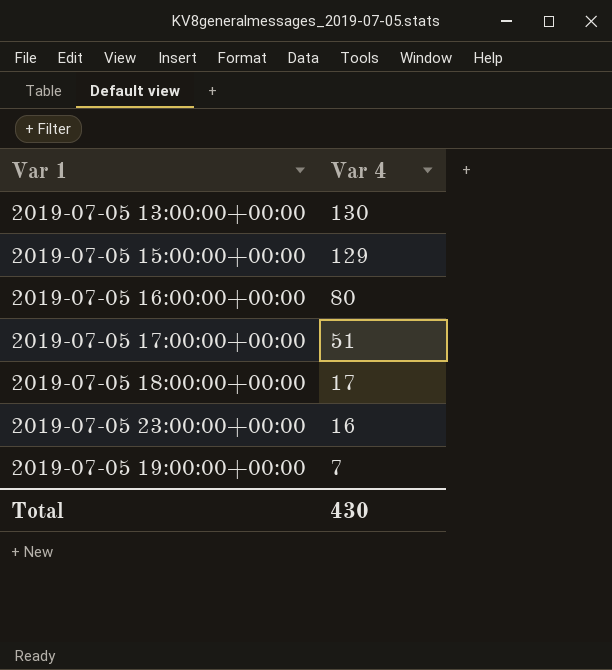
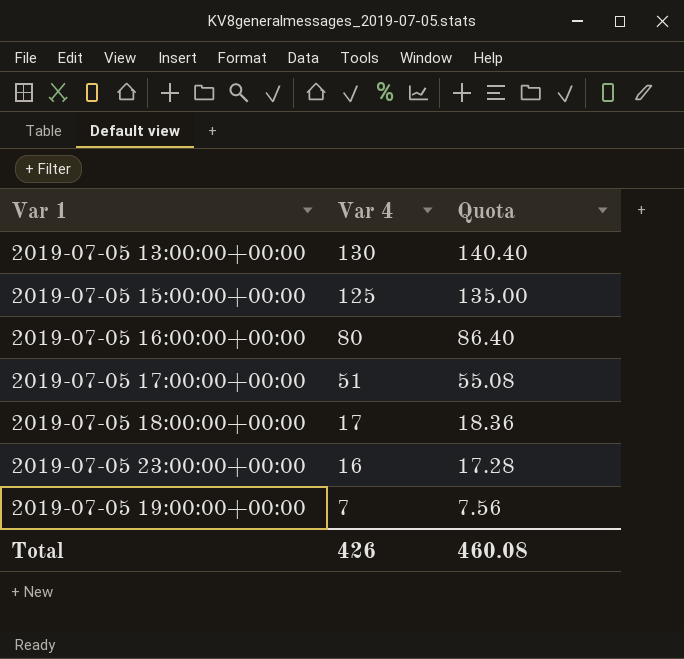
column Quota | formula: none -> [Var 4] * 1.08
2019-07-05 15:00:00+00:00 | Var 4: 129 -> 125
Total | Var 4: 430 -> 426

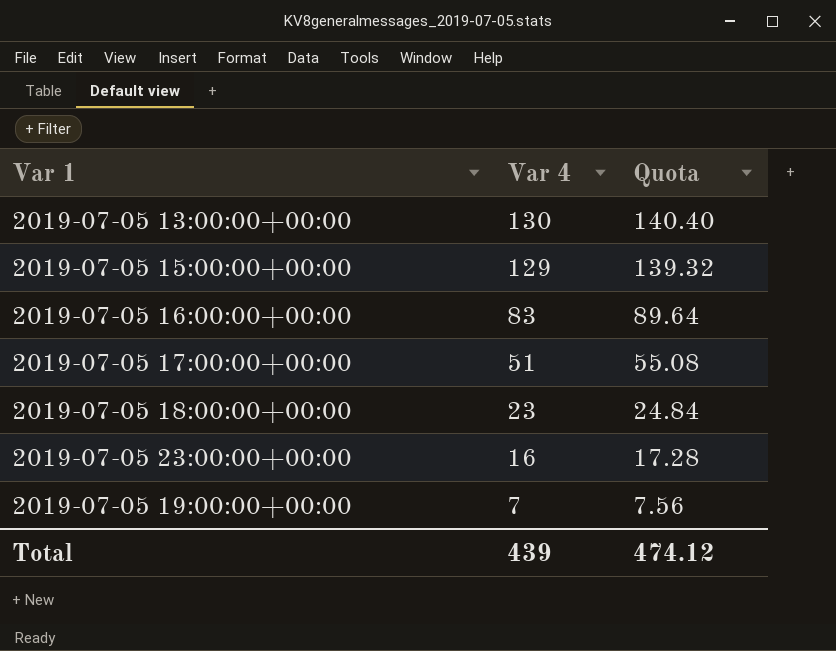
2019-07-05 15:00:00+00:00 | Var 4: 125 -> 129
2019-07-05 15:00:00+00:00 | Quota: 135.00 -> 139.32
2019-07-05 16:00:00+00:00 | Var 4: 80 -> 83
2019-07-05 16:00:00+00:00 | Quota: 86.40 -> 89.64
2019-07-05 18:00:00+00:00 | Var 4: 17 -> 23
2019-07-05 18:00:00+00:00 | Quota: 18.36 -> 24.84
Total | Var 4: 426 -> 439
Total | Quota: 460.08 -> 474.12

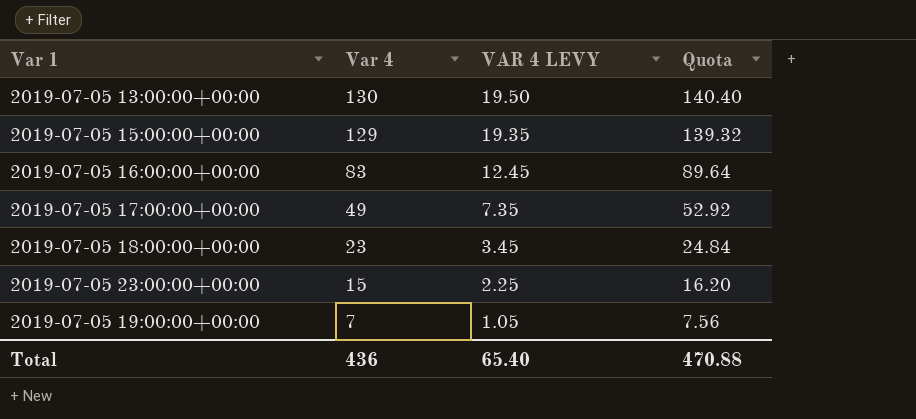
column VAR 4 LEVY | formula: none -> [Var 4] * 0.15
2019-07-05 17:00:00+00:00 | Var 4: 51 -> 49
2019-07-05 17:00:00+00:00 | Quota: 55.08 -> 52.92
2019-07-05 23:00:00+00:00 | Var 4: 16 -> 15
2019-07-05 23:00:00+00:00 | Quota: 17.28 -> 16.20
Total | Var 4: 439 -> 436
Total | Quota: 474.12 -> 470.88

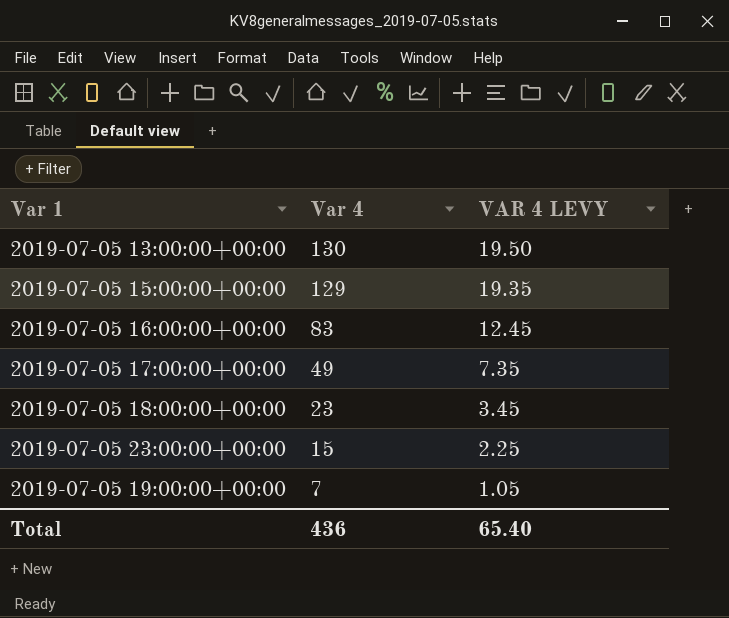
column Quota | formula: [Var 4] * 1.08 -> none

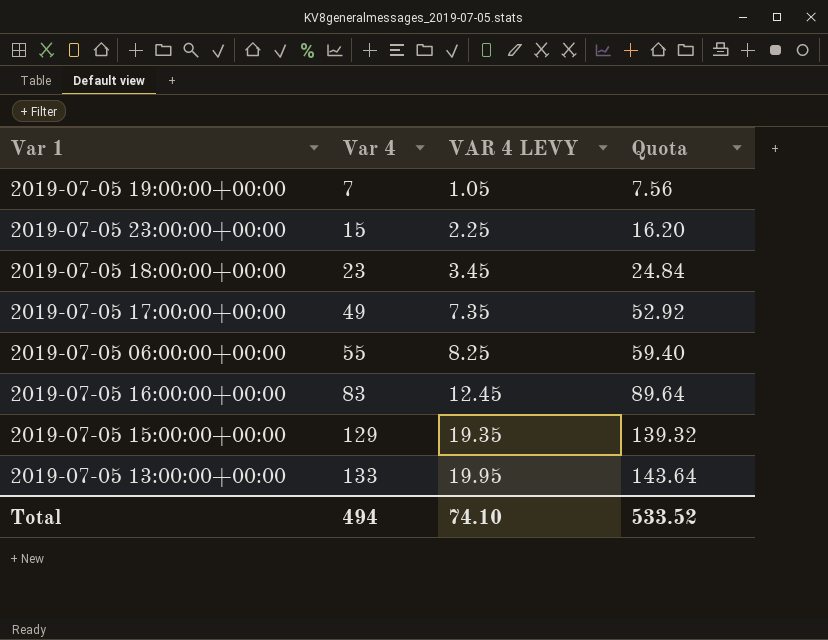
row order: Var 4 descending -> Var 4 ascending
column Quota | formula: none -> [Var 4] * 1.08
row 2019-07-05 06:00:00+00:00: none -> 55 | 8.25 | 59.40
2019-07-05 13:00:00+00:00 | Var 4: 130 -> 133
2019-07-05 13:00:00+00:00 | VAR 4 LEVY: 19.50 -> 19.95
Total | Var 4: 436 -> 494
Total | VAR 4 LEVY: 65.40 -> 74.10

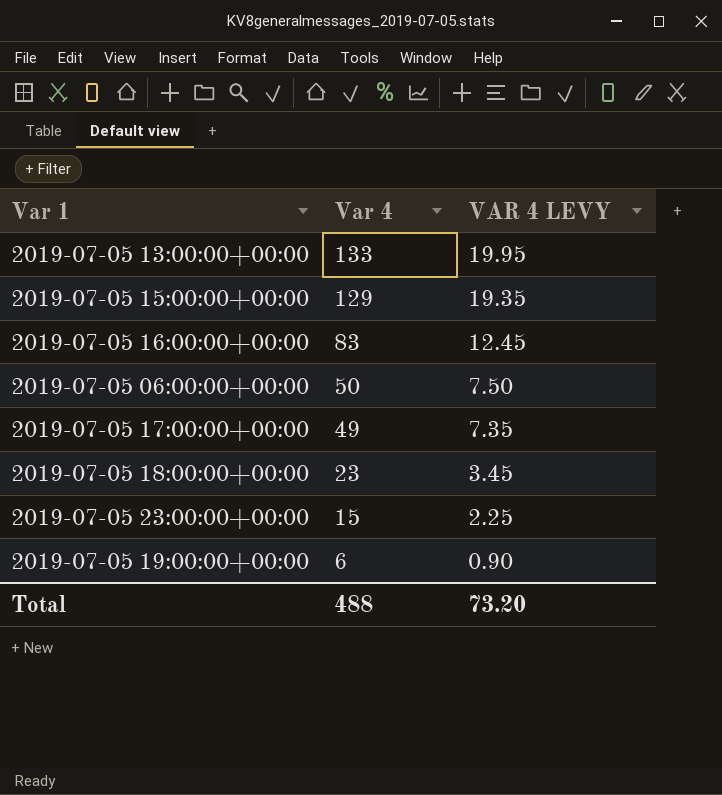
row order: Var 4 ascending -> Var 4 descending
column Quota | formula: [Var 4] * 1.08 -> none
2019-07-05 06:00:00+00:00 | Var 4: 55 -> 50
2019-07-05 06:00:00+00:00 | VAR 4 LEVY: 8.25 -> 7.50
2019-07-05 19:00:00+00:00 | Var 4: 7 -> 6
2019-07-05 19:00:00+00:00 | VAR 4 LEVY: 1.05 -> 0.90
Total | Var 4: 494 -> 488
Total | VAR 4 LEVY: 74.10 -> 73.20

